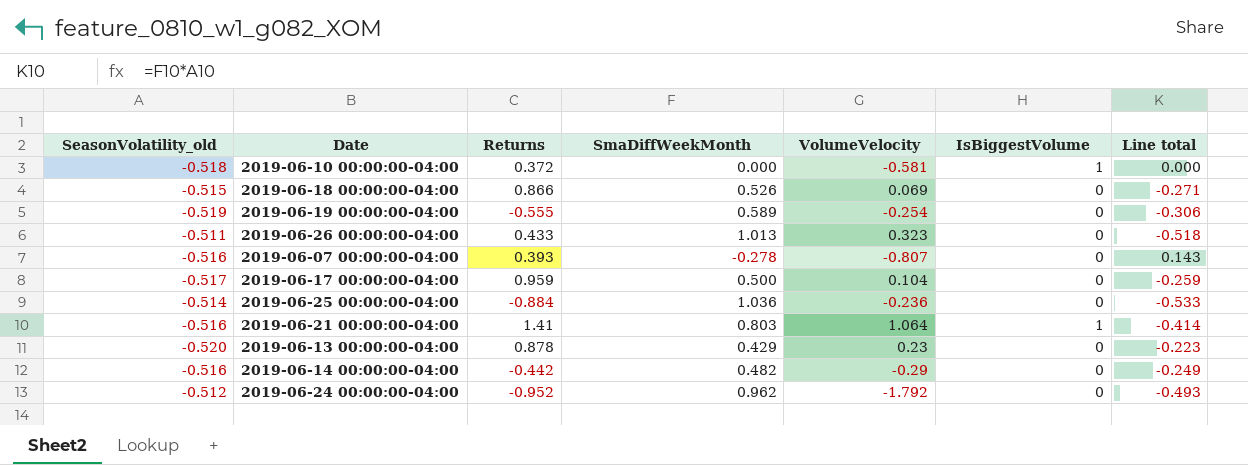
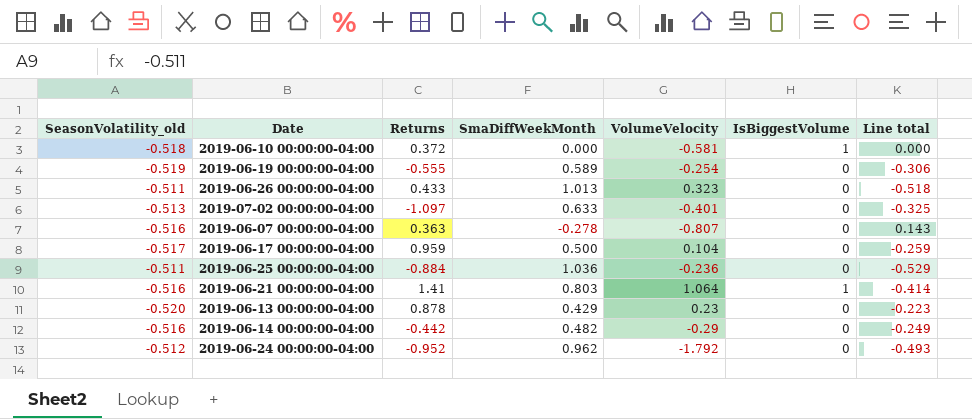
row 2019-06-18 00:00:00-04:00: -0.515 | 0.866 | 0.526 | 0.069 | 0 | -0.271 -> none
row 2019-07-02 00:00:00-04:00: none -> -0.513 | -1.097 | 0.633 | -0.401 | 0 | -0.325
2019-06-07 00:00:00-04:00 | Returns: 0.393 -> 0.363
2019-06-25 00:00:00-04:00 | SeasonVolatility_old: -0.514 -> -0.511
2019-06-25 00:00:00-04:00 | Line total: -0.533 -> -0.529

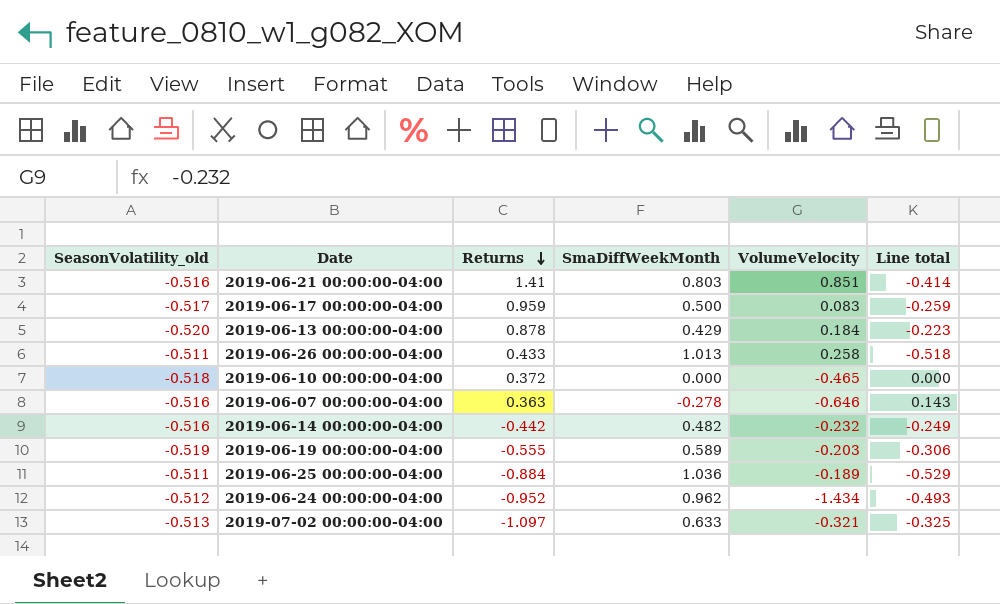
row order: none -> Returns descending
column IsBiggestVolume | position: 6 -> none
2019-06-21 00:00:00-04:00 | VolumeVelocity: 1.064 -> 0.851
2019-06-17 00:00:00-04:00 | VolumeVelocity: 0.104 -> 0.083
2019-06-13 00:00:00-04:00 | VolumeVelocity: 0.23 -> 0.184
2019-06-26 00:00:00-04:00 | VolumeVelocity: 0.323 -> 0.258
2019-06-10 00:00:00-04:00 | VolumeVelocity: -0.581 -> -0.465
2019-06-07 00:00:00-04:00 | VolumeVelocity: -0.807 -> -0.646
2019-06-14 00:00:00-04:00 | VolumeVelocity: -0.29 -> -0.232
2019-06-19 00:00:00-04:00 | VolumeVelocity: -0.254 -> -0.203
2019-06-25 00:00:00-04:00 | VolumeVelocity: -0.236 -> -0.189
2019-06-24 00:00:00-04:00 | VolumeVelocity: -1.792 -> -1.434
2019-07-02 00:00:00-04:00 | VolumeVelocity: -0.401 -> -0.321

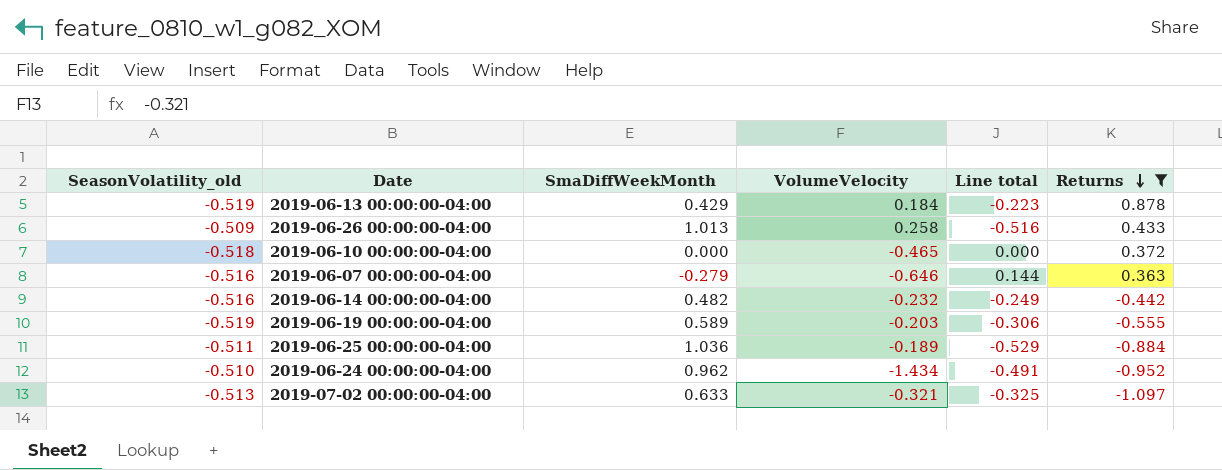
filter: none -> Returns <= 0.878
column Returns | position: 3 -> 6
2019-06-13 00:00:00-04:00 | SeasonVolatility_old: -0.520 -> -0.519
2019-06-26 00:00:00-04:00 | SeasonVolatility_old: -0.511 -> -0.509
2019-06-26 00:00:00-04:00 | Line total: -0.518 -> -0.516
2019-06-07 00:00:00-04:00 | SmaDiffWeekMonth: -0.278 -> -0.279
2019-06-07 00:00:00-04:00 | Line total: 0.143 -> 0.144
2019-06-24 00:00:00-04:00 | SeasonVolatility_old: -0.512 -> -0.510
2019-06-24 00:00:00-04:00 | Line total: -0.493 -> -0.491

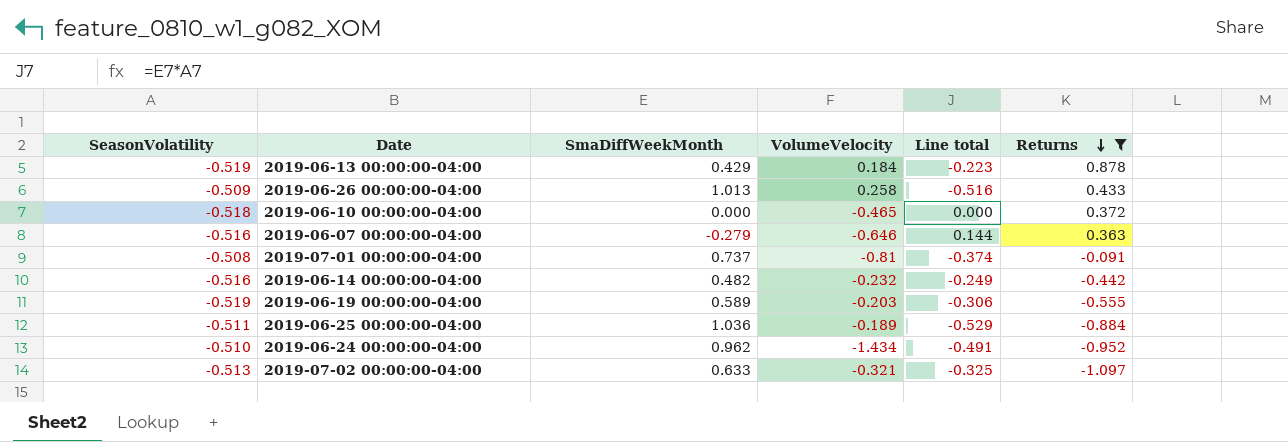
column name: SeasonVolatility_old -> SeasonVolatility
row 2019-07-01 00:00:00-04:00: none -> -0.508 | 0.737 | -0.81 | -0.374 | -0.091

